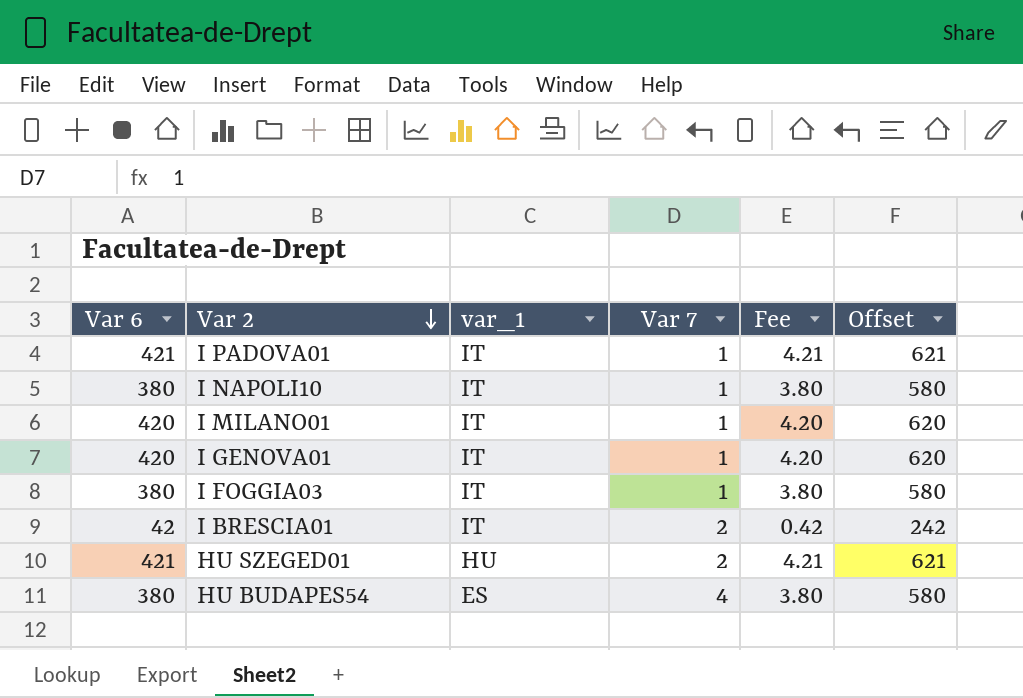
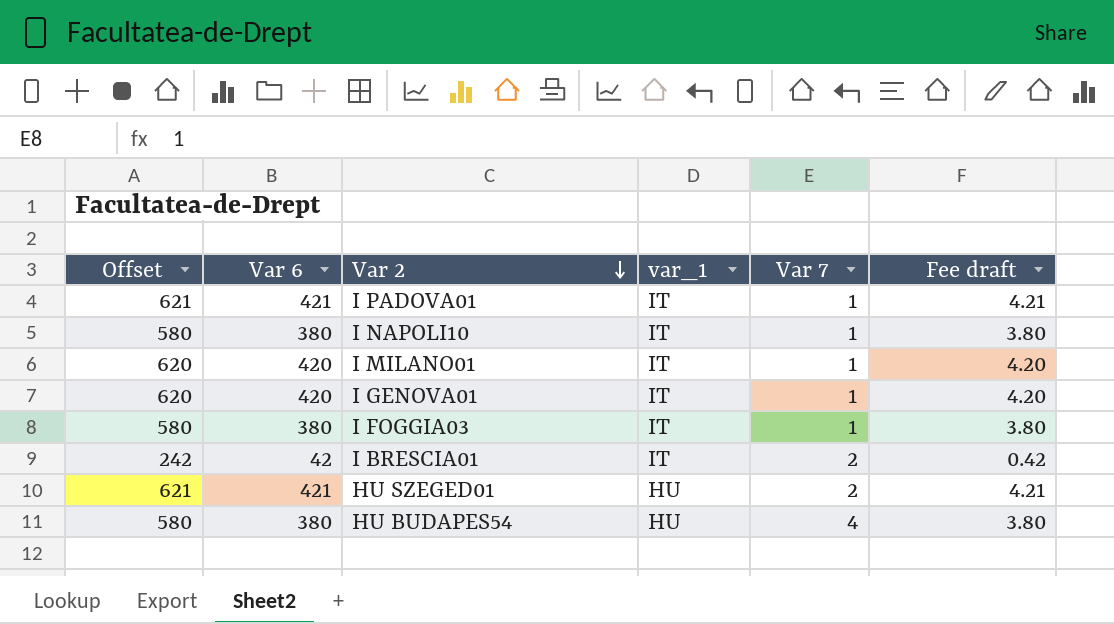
column Offset | position: 6 -> 1
column name: Fee -> Fee draft
HU BUDAPES54 | var_1: ES -> HU

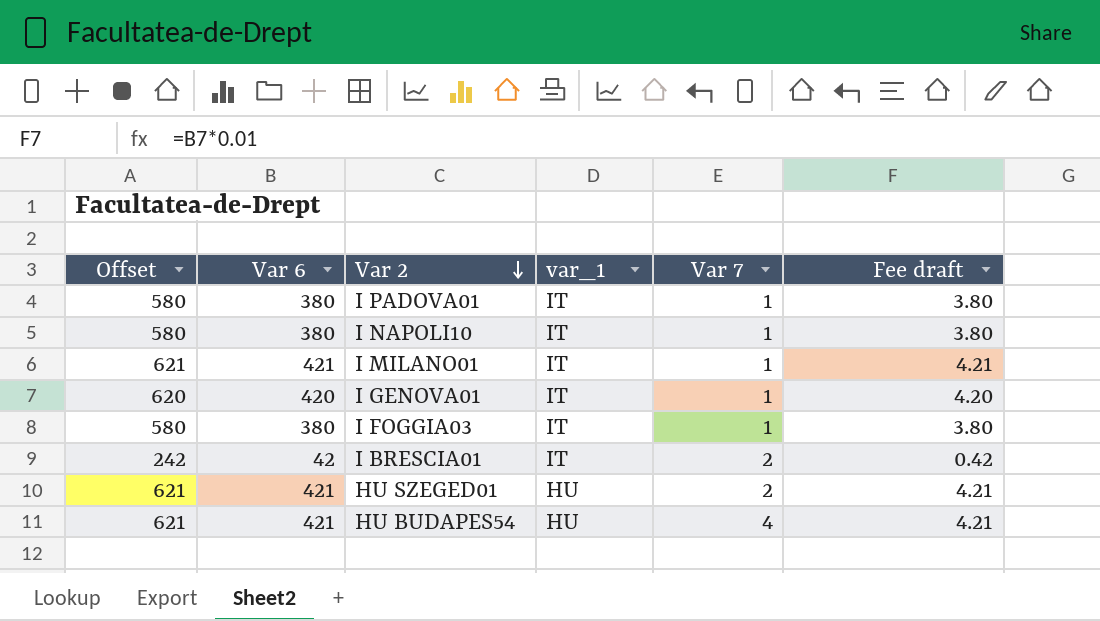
I PADOVA01 | Offset: 621 -> 580
I PADOVA01 | Var 6: 421 -> 380
I PADOVA01 | Fee draft: 4.21 -> 3.80
I MILANO01 | Offset: 620 -> 621
I MILANO01 | Var 6: 420 -> 421
I MILANO01 | Fee draft: 4.20 -> 4.21
HU BUDAPES54 | Offset: 580 -> 621
HU BUDAPES54 | Var 6: 380 -> 421
HU BUDAPES54 | Fee draft: 3.80 -> 4.21

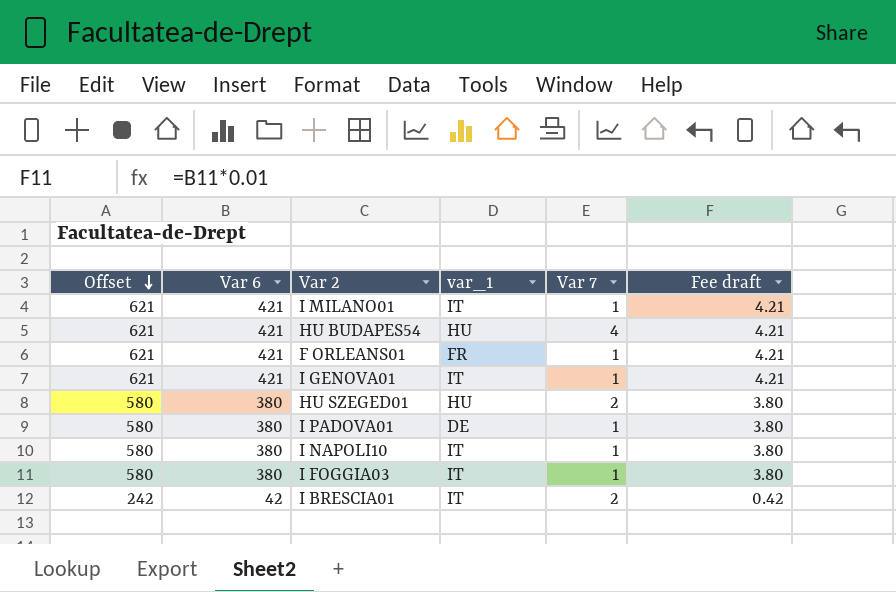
row order: Var 2 descending -> Offset descending
row F ORLEANS01: none -> 621 | 421 | FR | 1 | 4.21
I GENOVA01 | Offset: 620 -> 621
I GENOVA01 | Var 6: 420 -> 421
I GENOVA01 | Fee draft: 4.20 -> 4.21
HU SZEGED01 | Offset: 621 -> 580
HU SZEGED01 | Var 6: 421 -> 380
HU SZEGED01 | Fee draft: 4.21 -> 3.80
I PADOVA01 | var_1: IT -> DE

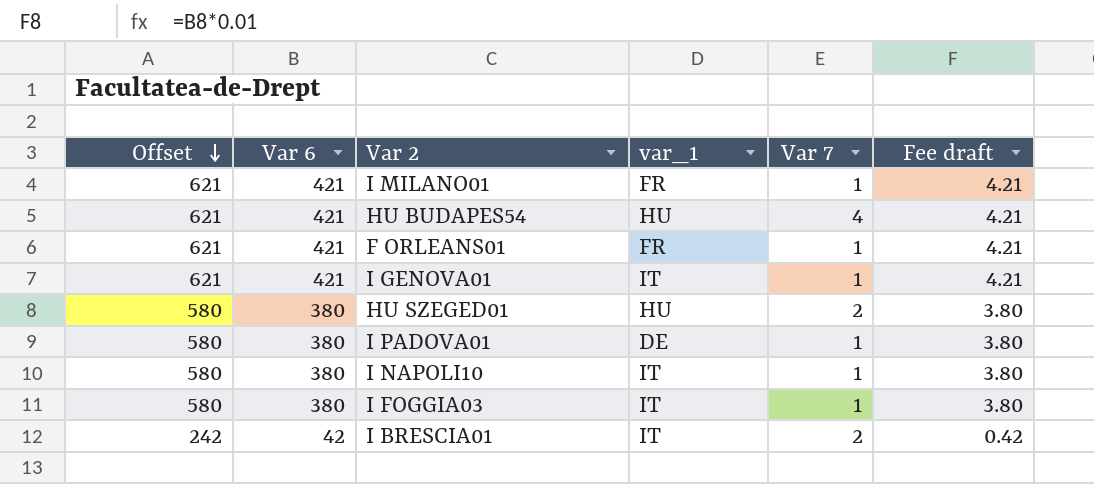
I MILANO01 | var_1: IT -> FR

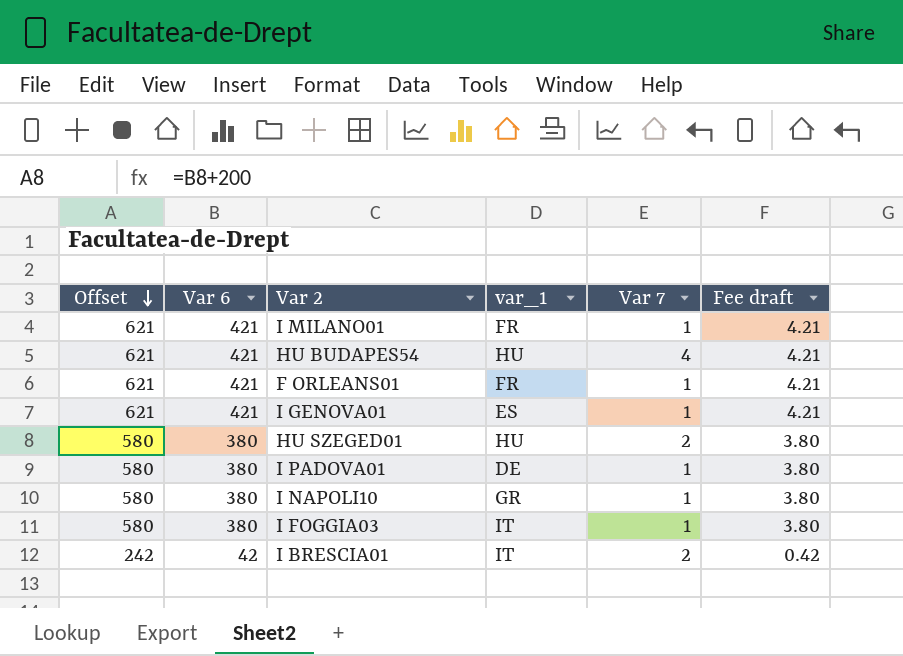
I GENOVA01 | var_1: IT -> ES
I NAPOLI10 | var_1: IT -> GR

